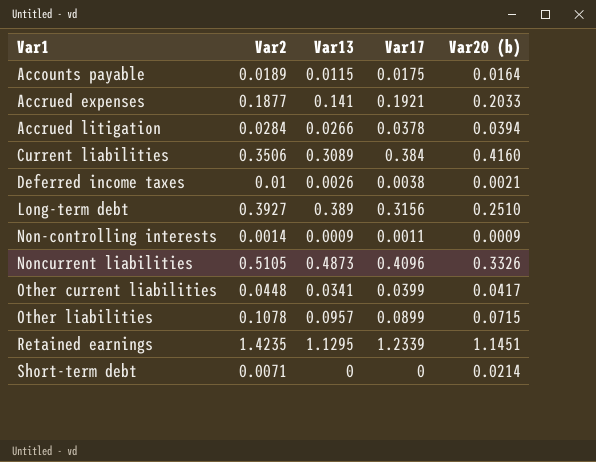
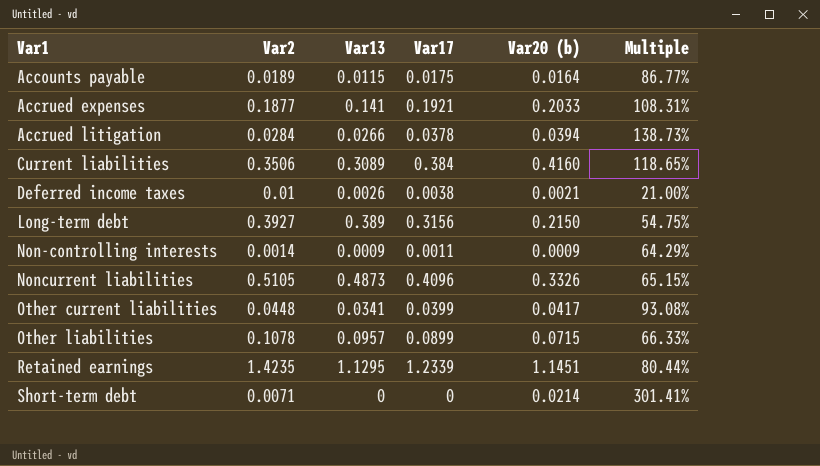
column Multiple | formula: none -> [Var20 (b)] / [Var2]
Long-term debt | Var20 (b): 0.2510 -> 0.2150

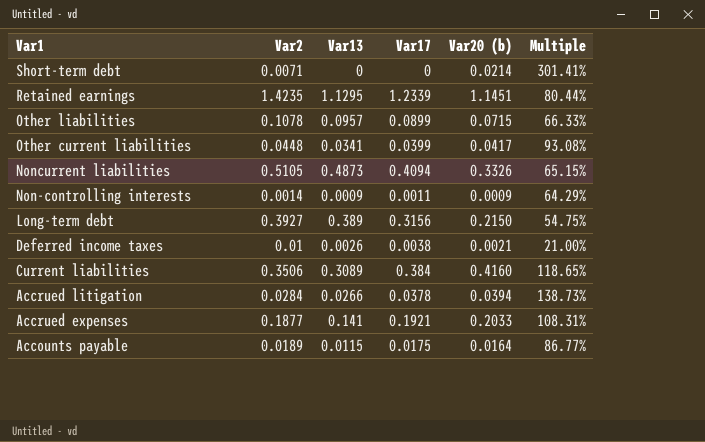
row order: Var1 ascending -> Var1 descending
Noncurrent liabilities | Var17: 0.4096 -> 0.4094

